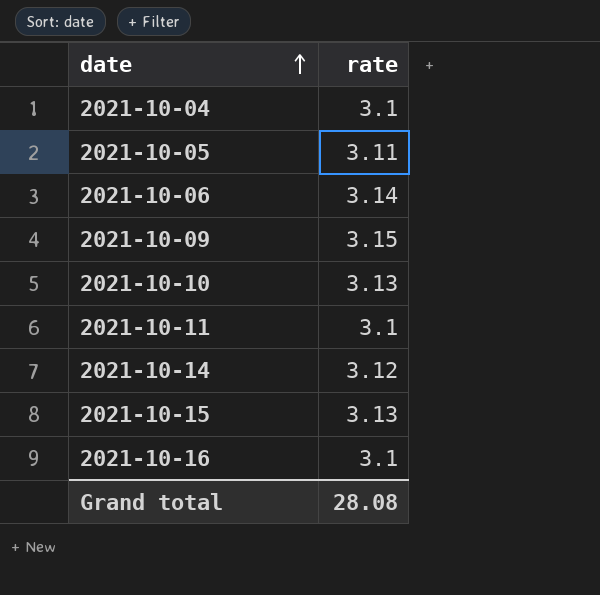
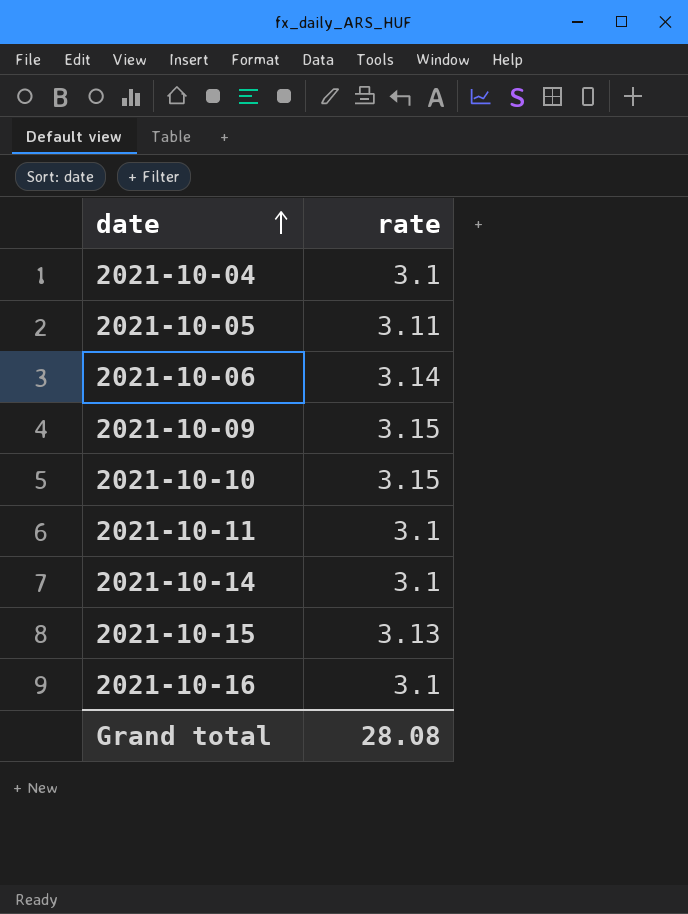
2021-10-10 | rate: 3.13 -> 3.15
2021-10-14 | rate: 3.12 -> 3.1

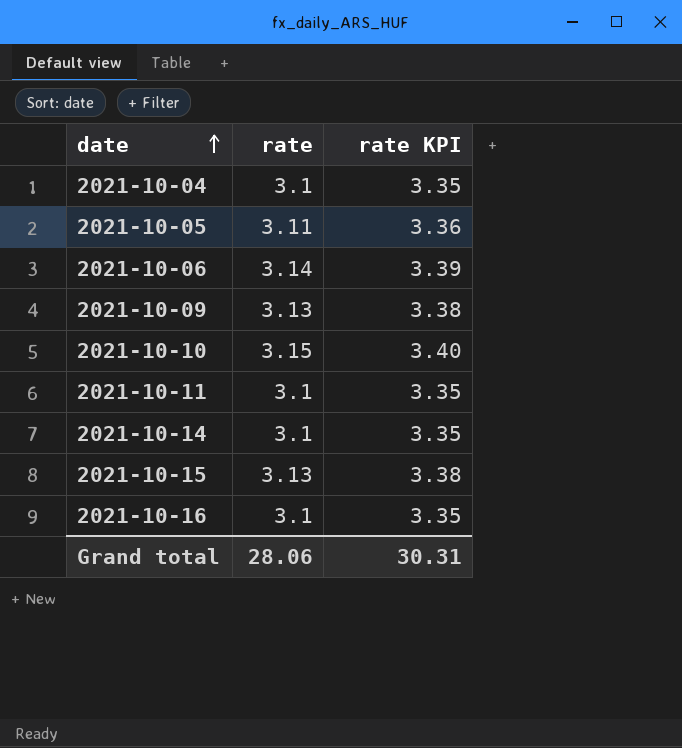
column rate KPI | formula: none -> [rate] * 1.08
2021-10-09 | rate: 3.15 -> 3.13
Grand total | rate: 28.08 -> 28.06

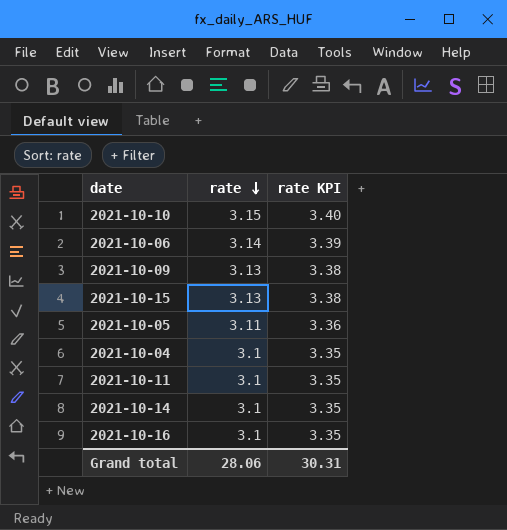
row order: date ascending -> rate descending

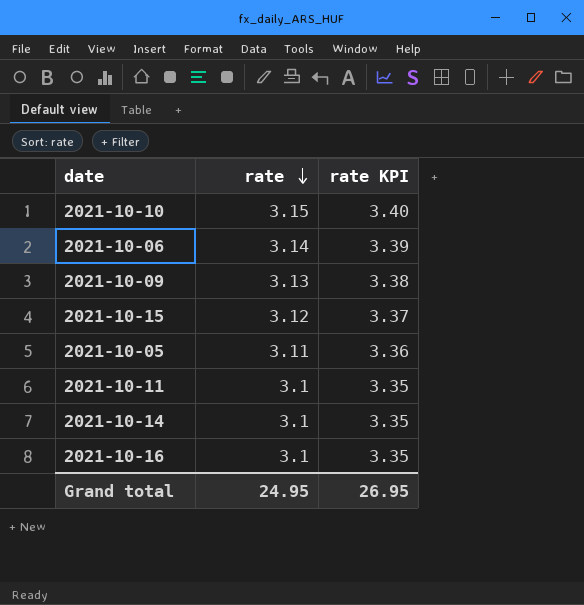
row 2021-10-04: 3.1 | 3.35 -> none
2021-10-15 | rate: 3.13 -> 3.12
2021-10-15 | rate KPI: 3.38 -> 3.37
Grand total | rate: 28.06 -> 24.95
Grand total | rate KPI: 30.31 -> 26.95

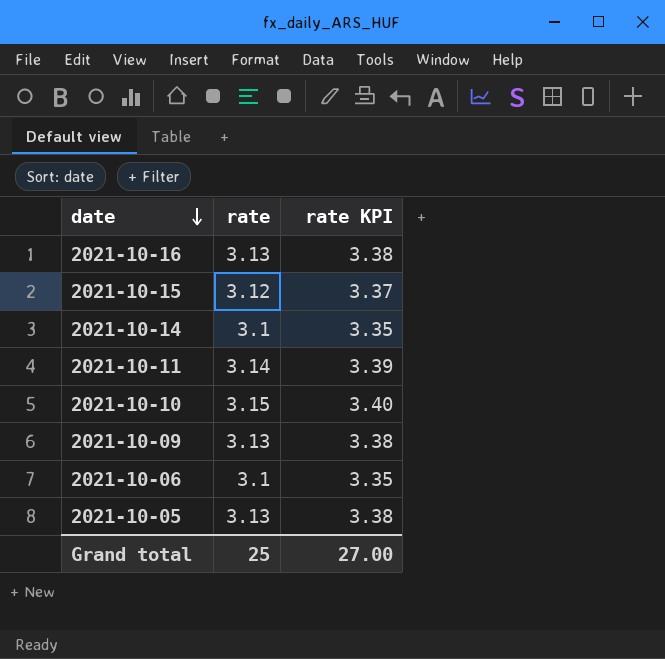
row order: rate descending -> date descending
2021-10-16 | rate: 3.1 -> 3.13
2021-10-16 | rate KPI: 3.35 -> 3.38
2021-10-11 | rate: 3.1 -> 3.14
2021-10-11 | rate KPI: 3.35 -> 3.39
2021-10-06 | rate: 3.14 -> 3.1
2021-10-06 | rate KPI: 3.39 -> 3.35
2021-10-05 | rate: 3.11 -> 3.13
2021-10-05 | rate KPI: 3.36 -> 3.38
Grand total | rate: 24.95 -> 25
Grand total | rate KPI: 26.95 -> 27.00

